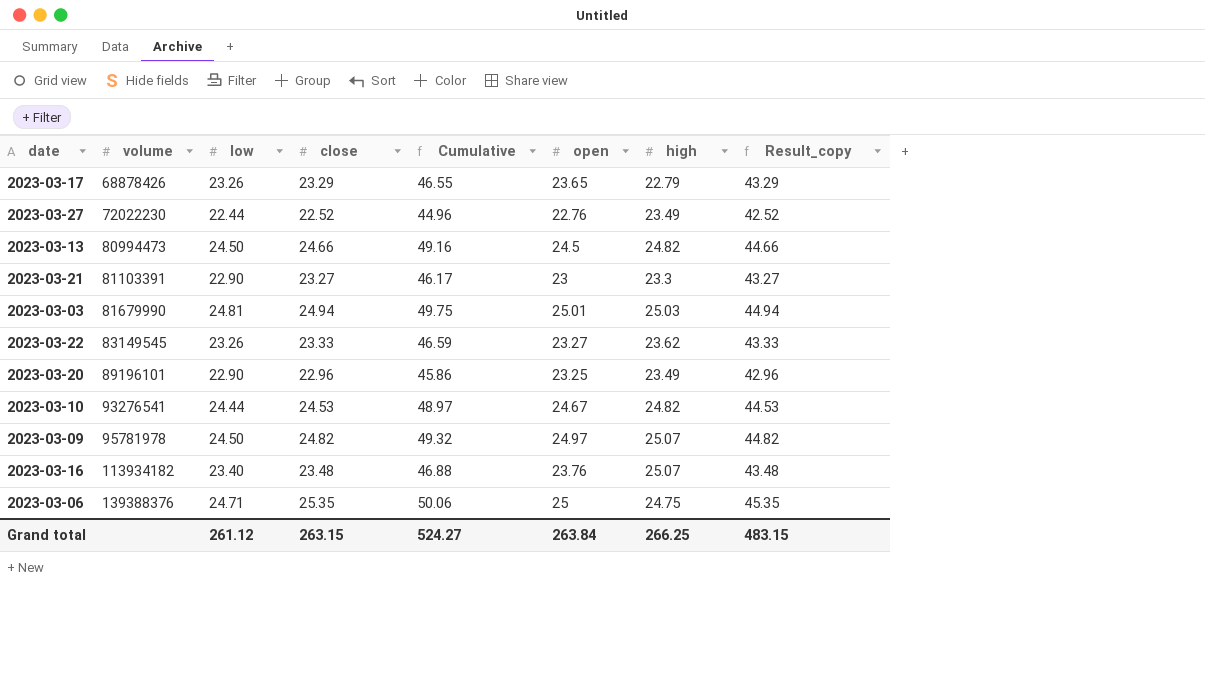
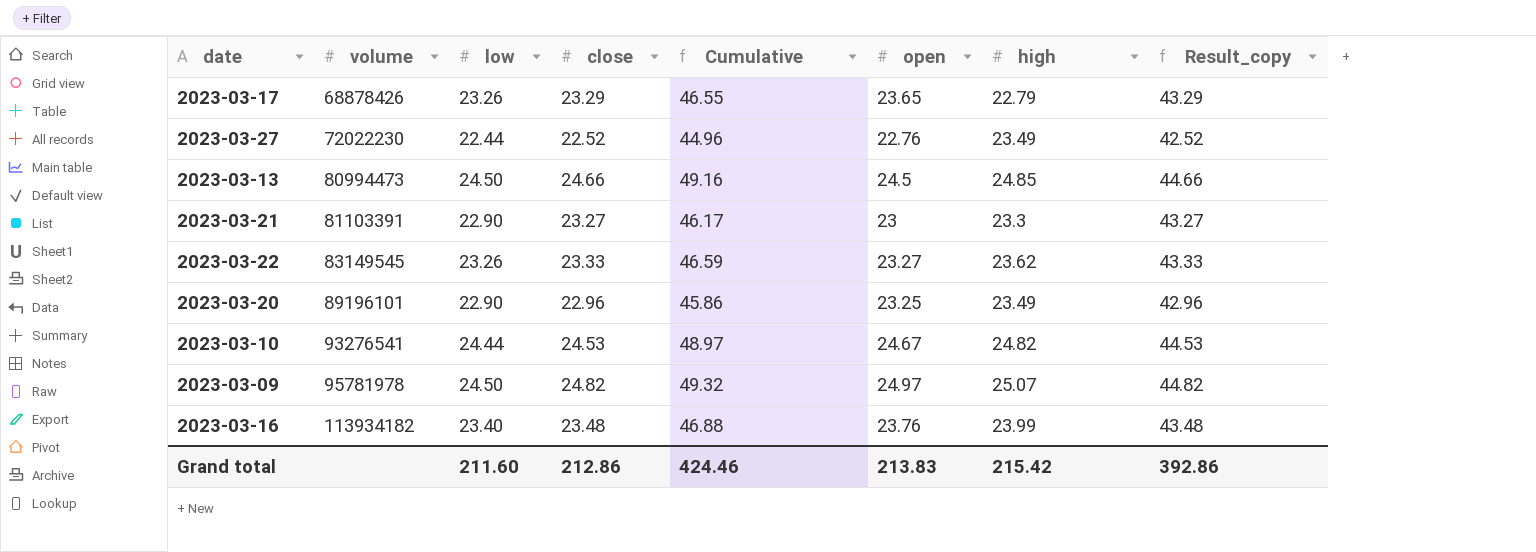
row 2023-03-03: 81679990 | 24.81 | 24.94 | 49.75 | 25.01 | 25.03 | 44.94 -> none
row 2023-03-06: 139388376 | 24.71 | 25.35 | 50.06 | 25 | 24.75 | 45.35 -> none
2023-03-13 | high: 24.82 -> 24.85
2023-03-16 | high: 25.07 -> 23.99
Grand total | low: 261.12 -> 211.60
Grand total | close: 263.15 -> 212.86
Grand total | Cumulative: 524.27 -> 424.46
Grand total | open: 263.84 -> 213.83
Grand total | high: 266.25 -> 215.42
Grand total | Result_copy: 483.15 -> 392.86

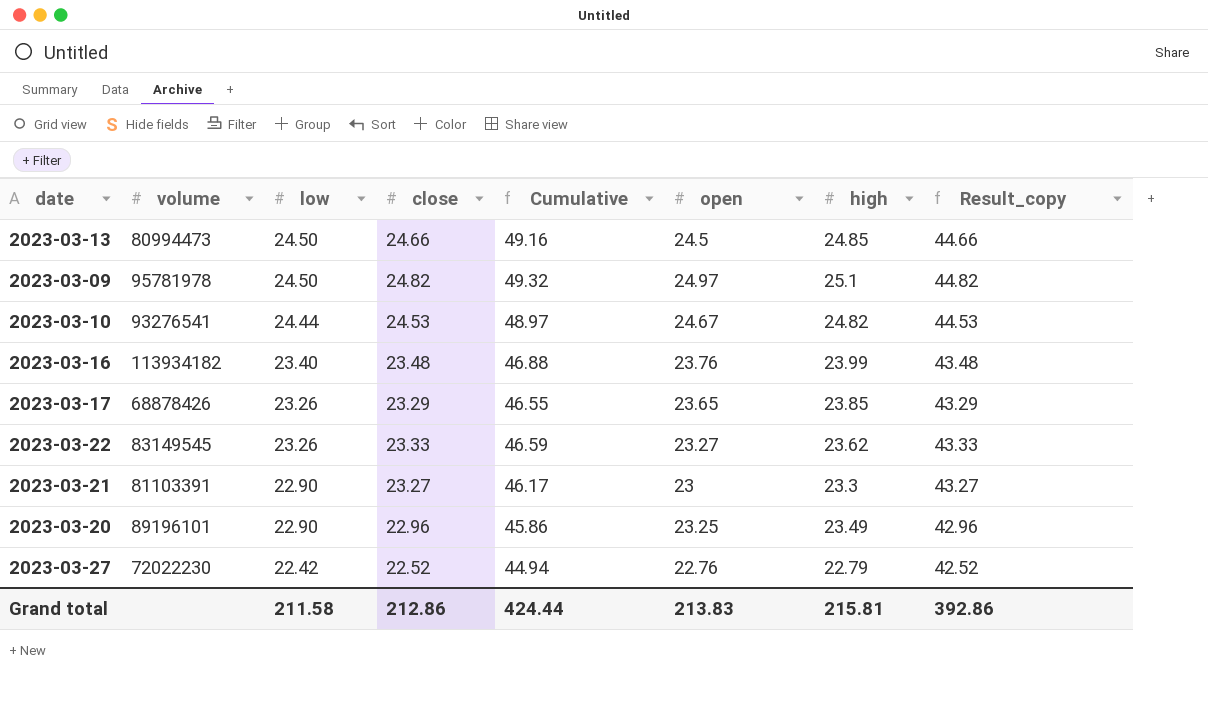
row order: volume ascending -> low descending
2023-03-09 | high: 25.07 -> 25.1
2023-03-17 | high: 22.79 -> 23.85
2023-03-27 | low: 22.44 -> 22.42
2023-03-27 | Cumulative: 44.96 -> 44.94
2023-03-27 | high: 23.49 -> 22.79
Grand total | low: 211.60 -> 211.58
Grand total | Cumulative: 424.46 -> 424.44
Grand total | high: 215.42 -> 215.81

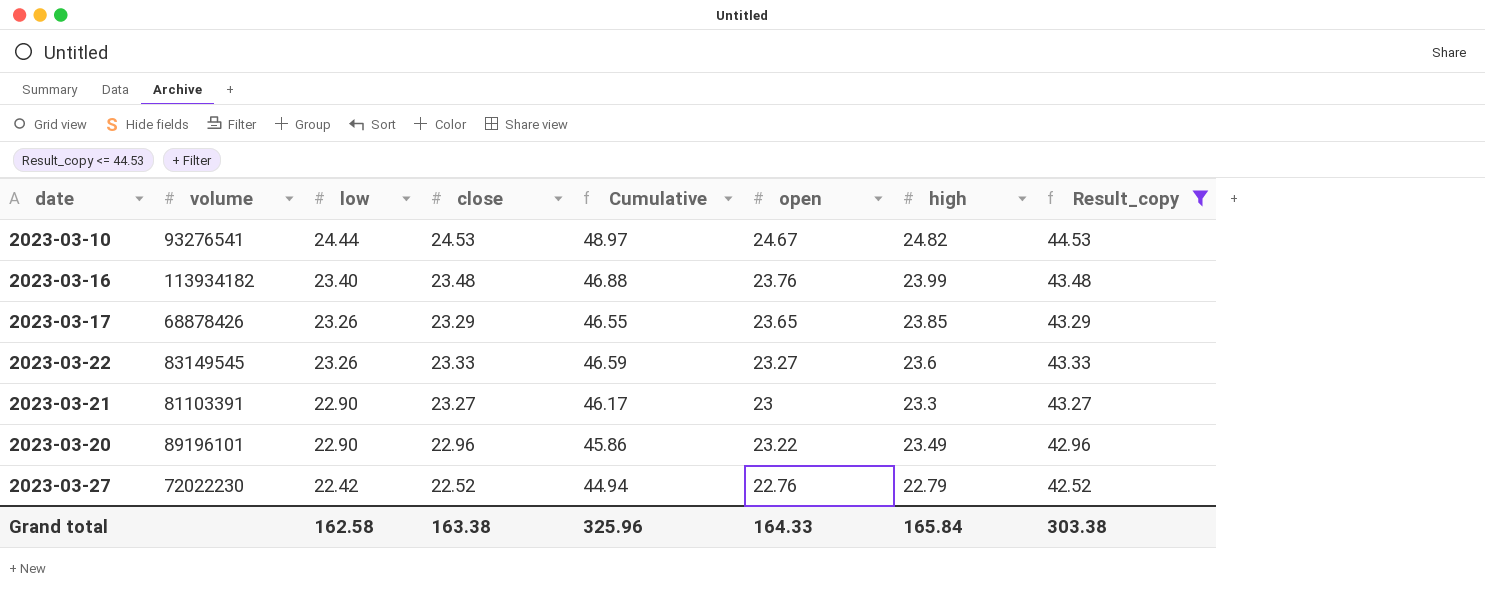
filter: none -> Result_copy <= 44.53
2023-03-22 | high: 23.62 -> 23.6
2023-03-20 | open: 23.25 -> 23.22
Grand total | low: 211.58 -> 162.58
Grand total | close: 212.86 -> 163.38
Grand total | Cumulative: 424.44 -> 325.96
Grand total | open: 213.83 -> 164.33
Grand total | high: 215.81 -> 165.84
Grand total | Result_copy: 392.86 -> 303.38

